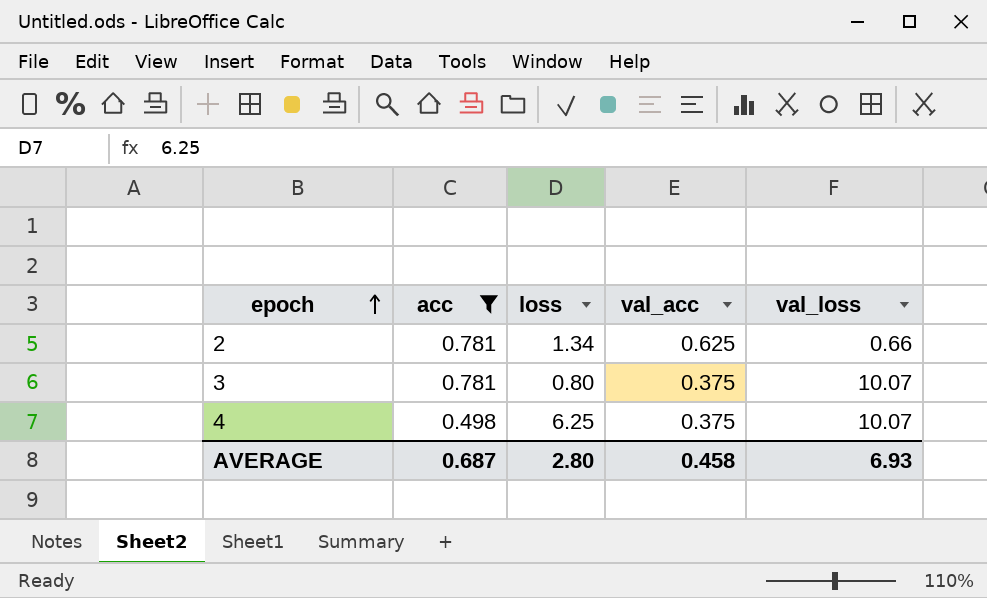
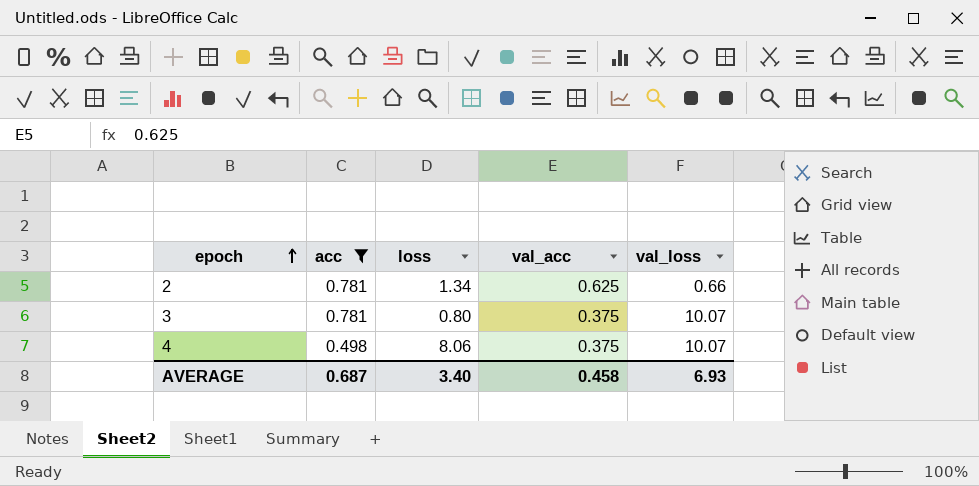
4 | loss: 6.25 -> 8.06
AVERAGE | loss: 2.80 -> 3.40

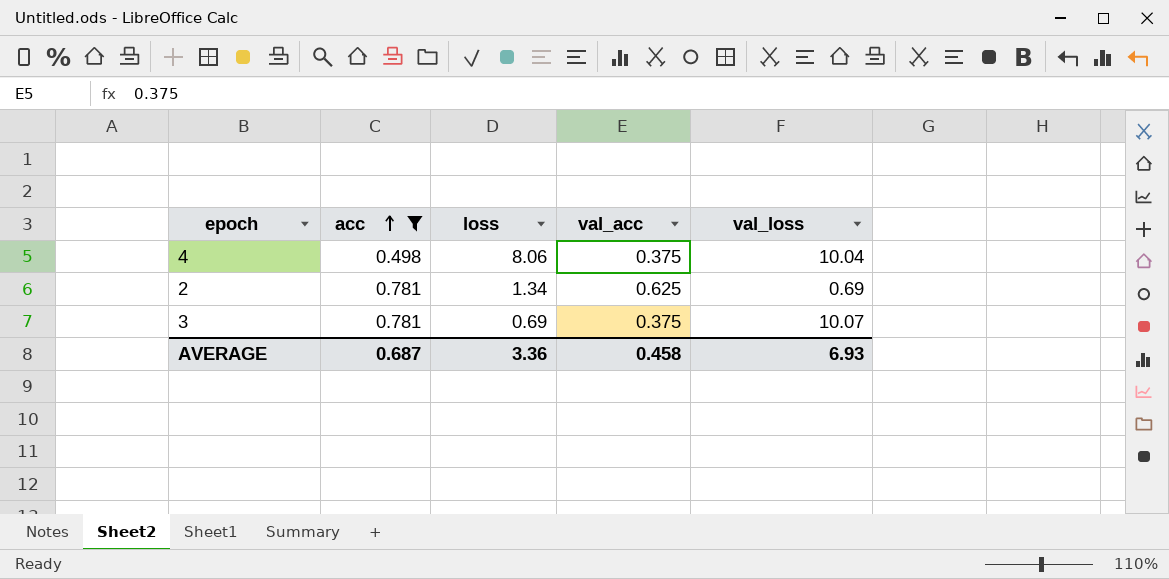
row order: epoch ascending -> acc ascending
4 | val_loss: 10.07 -> 10.04
2 | val_loss: 0.66 -> 0.69
3 | loss: 0.80 -> 0.69
AVERAGE | loss: 3.40 -> 3.36

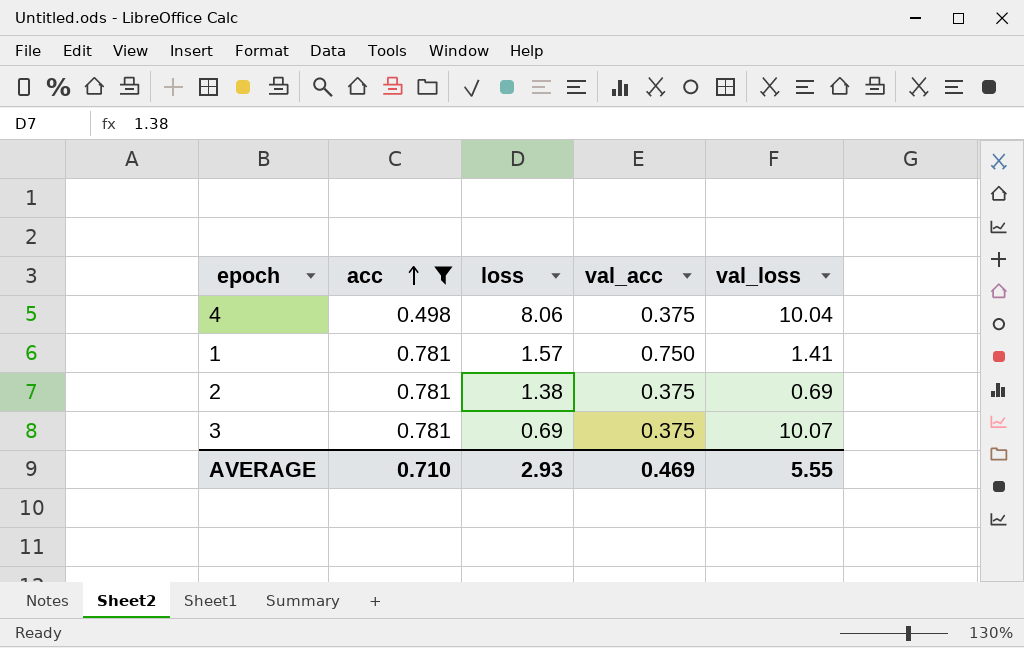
row 1: none -> 0.781 | 1.57 | 0.750 | 1.41
2 | loss: 1.34 -> 1.38
2 | val_acc: 0.625 -> 0.375
AVERAGE | acc: 0.687 -> 0.710
AVERAGE | loss: 3.36 -> 2.93
AVERAGE | val_acc: 0.458 -> 0.469
AVERAGE | val_loss: 6.93 -> 5.55

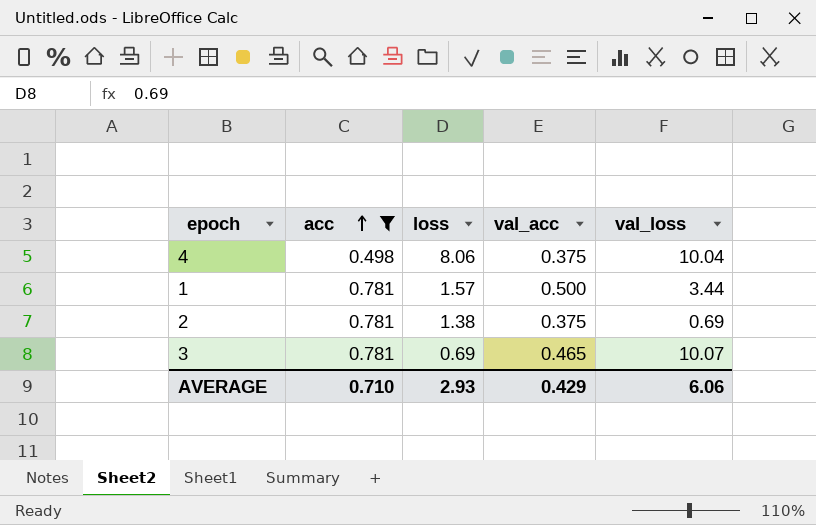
1 | val_acc: 0.750 -> 0.500
1 | val_loss: 1.41 -> 3.44
3 | val_acc: 0.375 -> 0.465
AVERAGE | val_acc: 0.469 -> 0.429
AVERAGE | val_loss: 5.55 -> 6.06

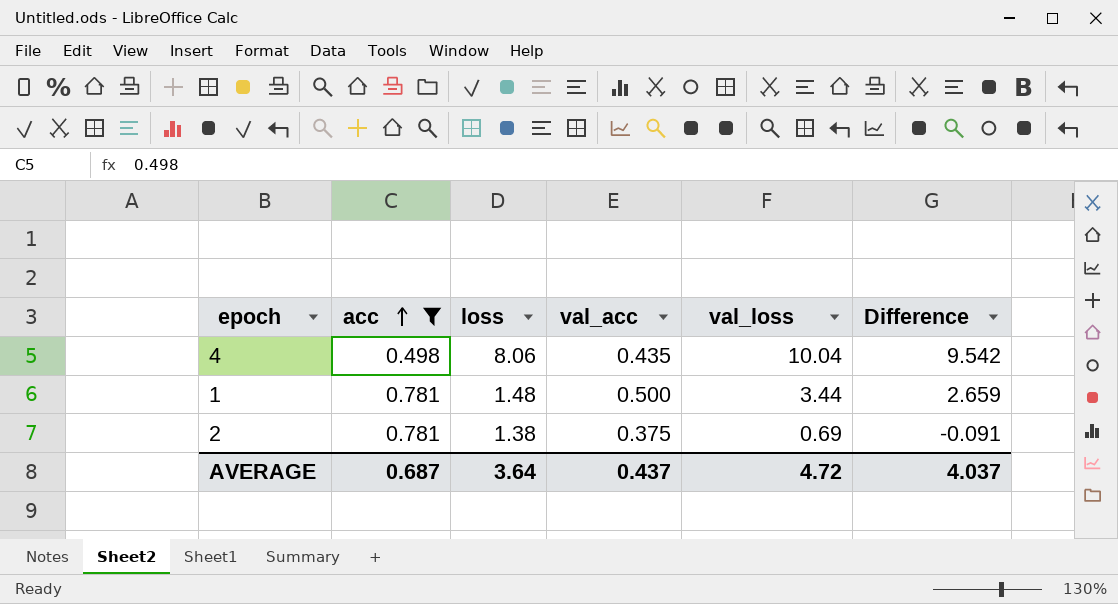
column Difference | formula: none -> [val_loss] - [acc]
row 3: 0.781 | 0.69 | 0.465 | 10.07 -> none
4 | val_acc: 0.375 -> 0.435
1 | loss: 1.57 -> 1.48
AVERAGE | acc: 0.710 -> 0.687
AVERAGE | loss: 2.93 -> 3.64
AVERAGE | val_acc: 0.429 -> 0.437
AVERAGE | val_loss: 6.06 -> 4.72

